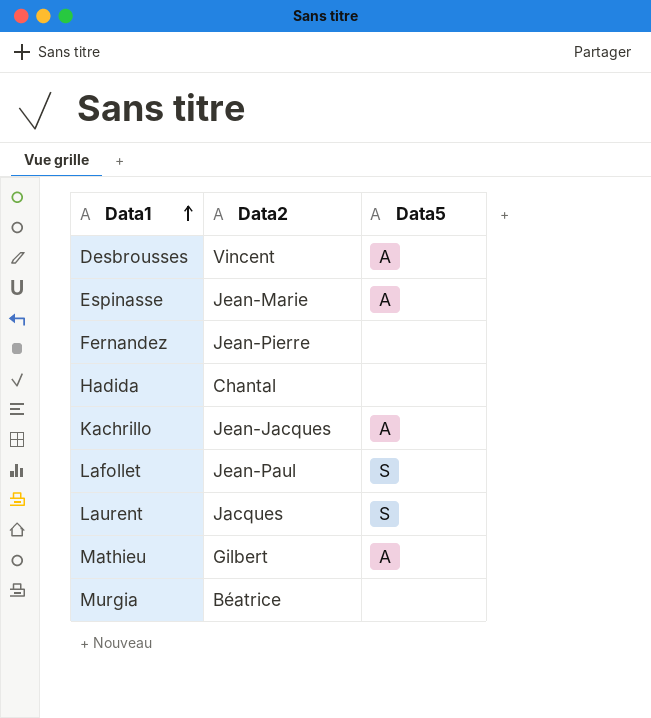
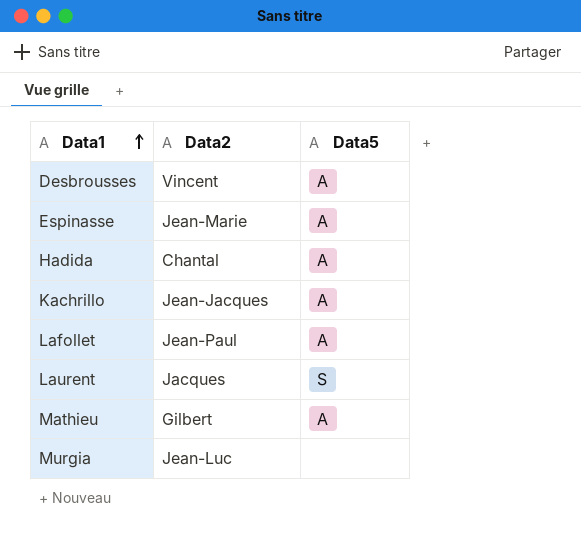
row Fernandez: Jean-Pierre | none -> none
Hadida | Data5: none -> A
Lafollet | Data5: S -> A
Murgia | Data2: Béatrice -> Jean-Luc

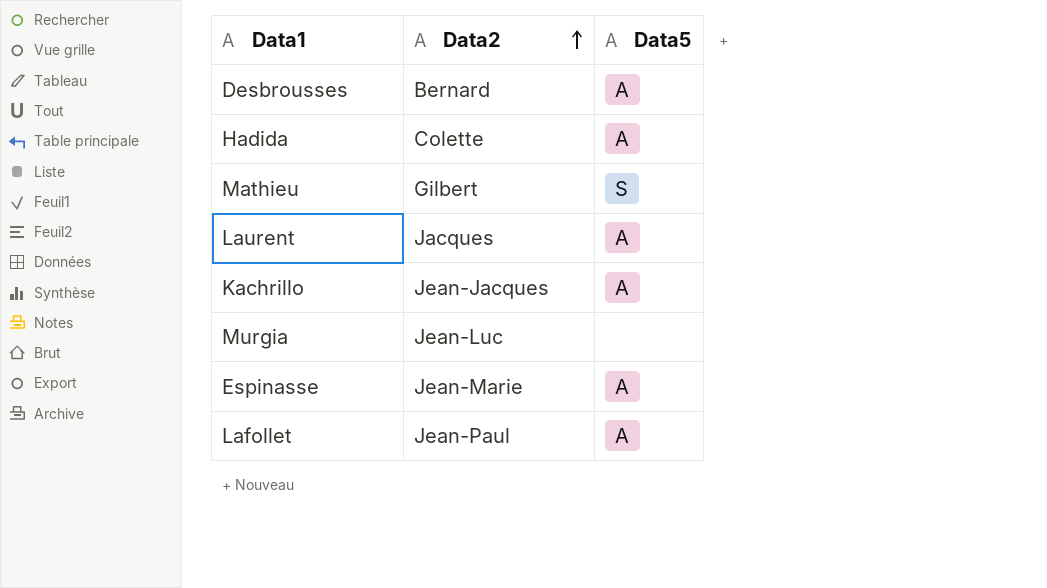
row order: Data1 ascending -> Data2 ascending
Desbrousses | Data2: Vincent -> Bernard
Hadida | Data2: Chantal -> Colette
Mathieu | Data5: A -> S
Laurent | Data5: S -> A

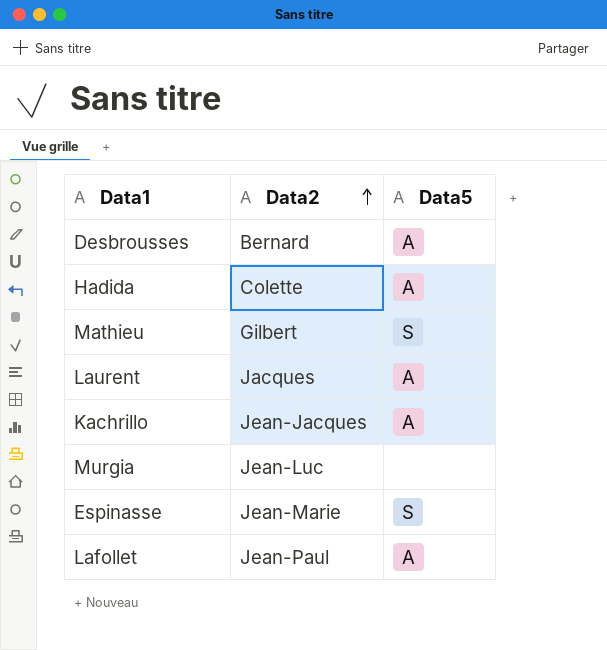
Espinasse | Data5: A -> S

